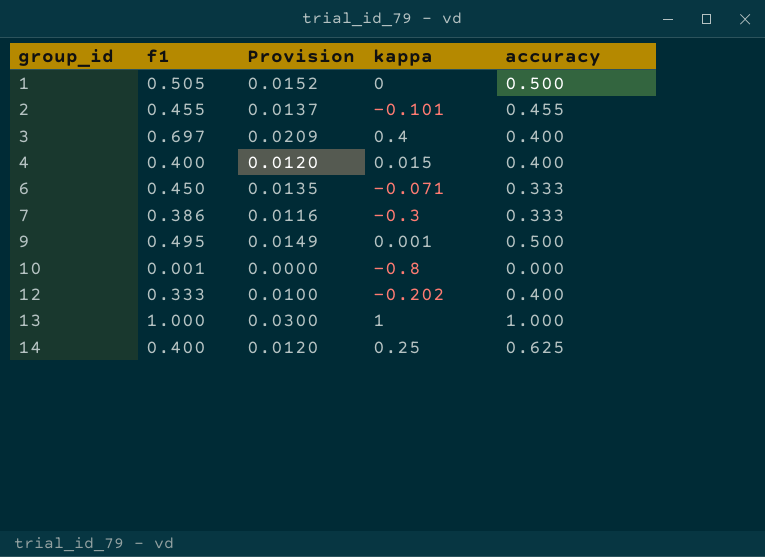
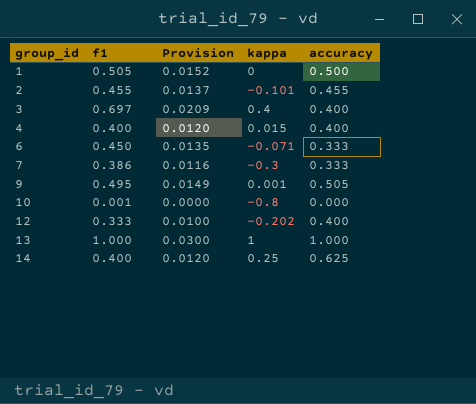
9 | accuracy: 0.500 -> 0.505

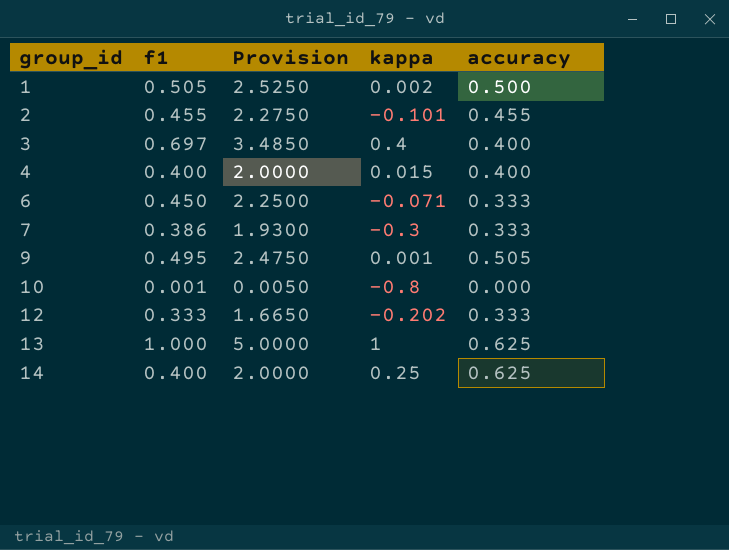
column Provision | formula: [f1] * 0.03 -> [f1] * 5
1 | kappa: 0 -> 0.002
12 | accuracy: 0.400 -> 0.333
13 | accuracy: 1.000 -> 0.625

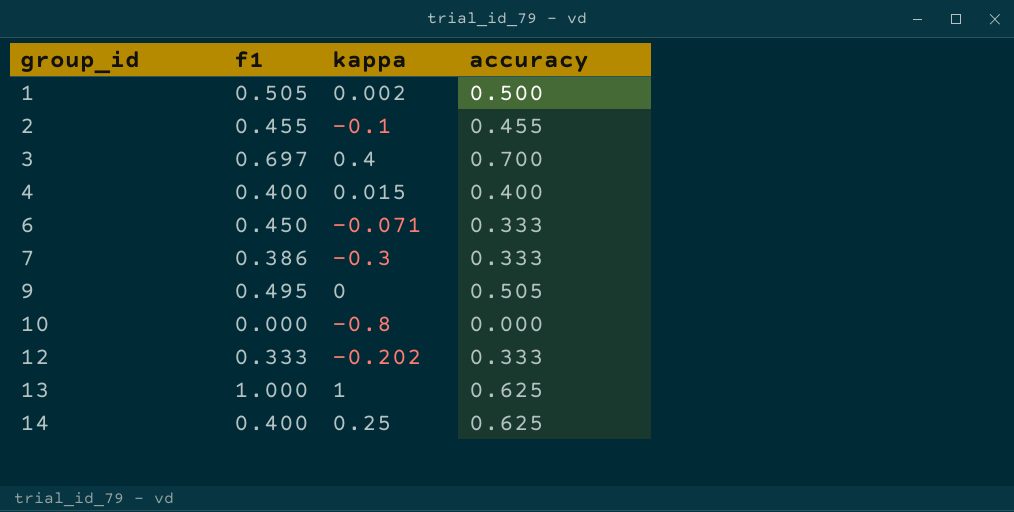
column Provision | formula: [f1] * 5 -> none
2 | kappa: -0.101 -> -0.1
3 | accuracy: 0.400 -> 0.700
9 | kappa: 0.001 -> 0
10 | f1: 0.001 -> 0.000

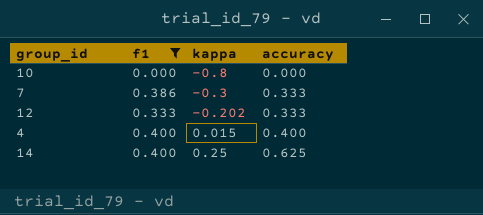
filter: none -> f1 <= 0.400
row order: group_id ascending -> kappa ascending

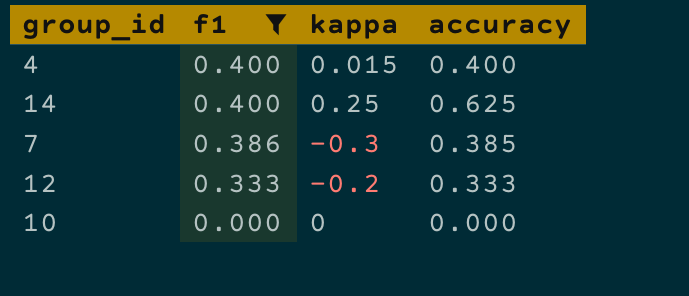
row order: kappa ascending -> f1 descending
7 | accuracy: 0.333 -> 0.385
12 | kappa: -0.202 -> -0.2
10 | kappa: -0.8 -> 0

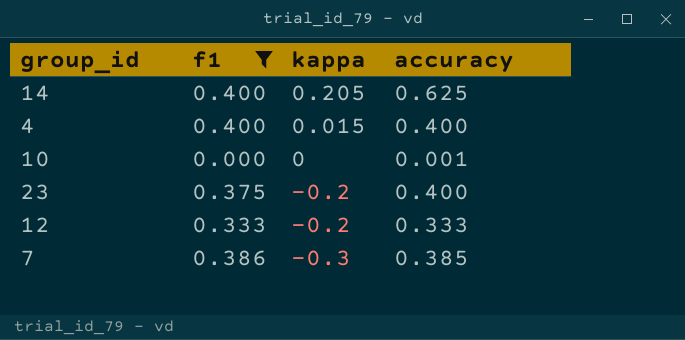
row order: f1 descending -> kappa descending
14 | kappa: 0.25 -> 0.205
10 | accuracy: 0.000 -> 0.001
row 23: none -> 0.375 | -0.2 | 0.400

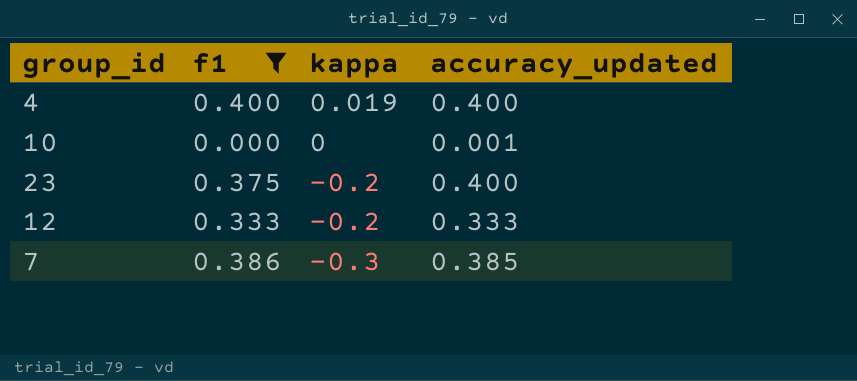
column name: accuracy -> accuracy_updated
row 14: 0.400 | 0.205 | 0.625 -> none
4 | kappa: 0.015 -> 0.019

